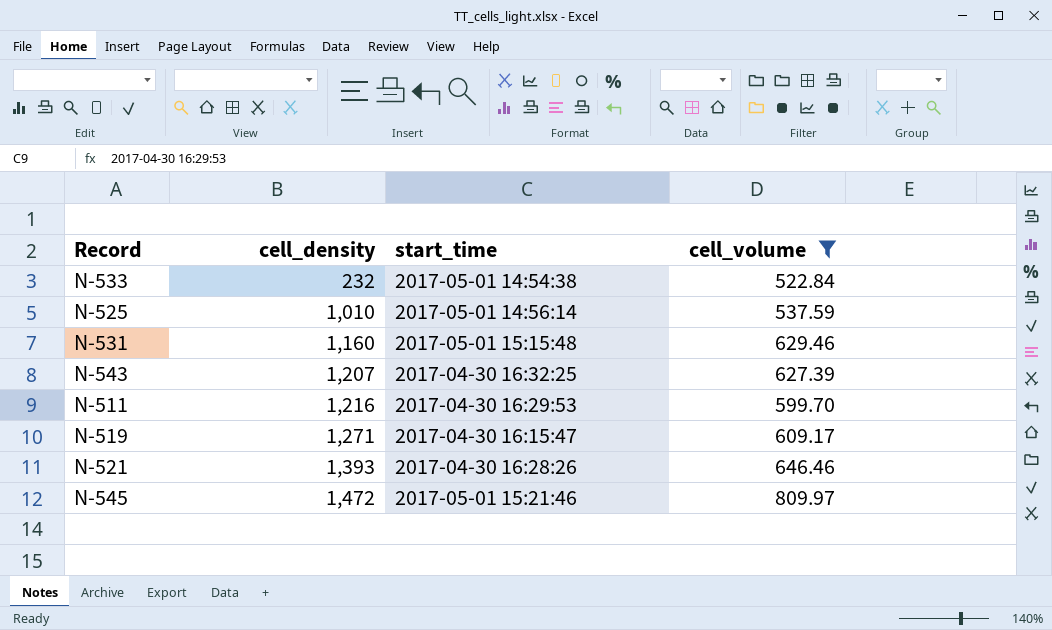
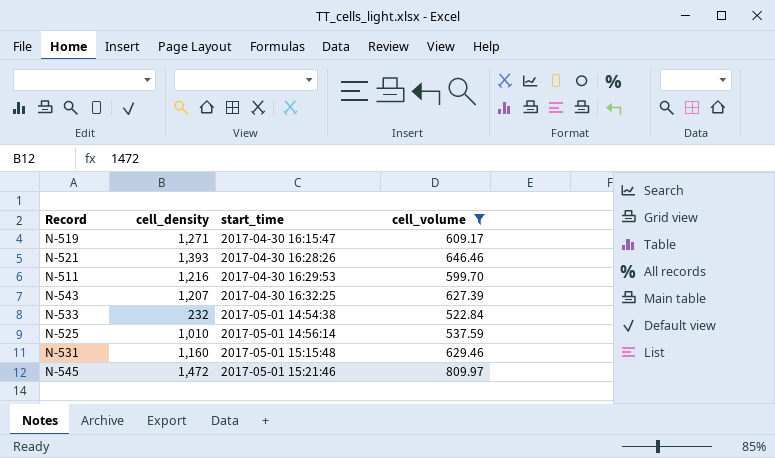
row order: cell_density ascending -> start_time ascending

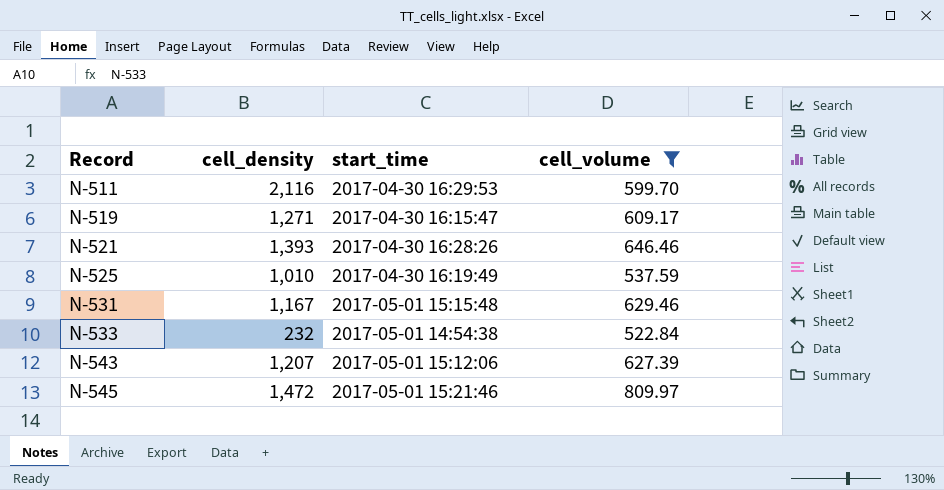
row order: start_time ascending -> Record ascending
N-511 | cell_density: 1,216 -> 2,116
N-525 | start_time: 2017-05-01 14:56:14 -> 2017-04-30 16:19:49
N-531 | cell_density: 1,160 -> 1,167
N-543 | start_time: 2017-04-30 16:32:25 -> 2017-05-01 15:12:06

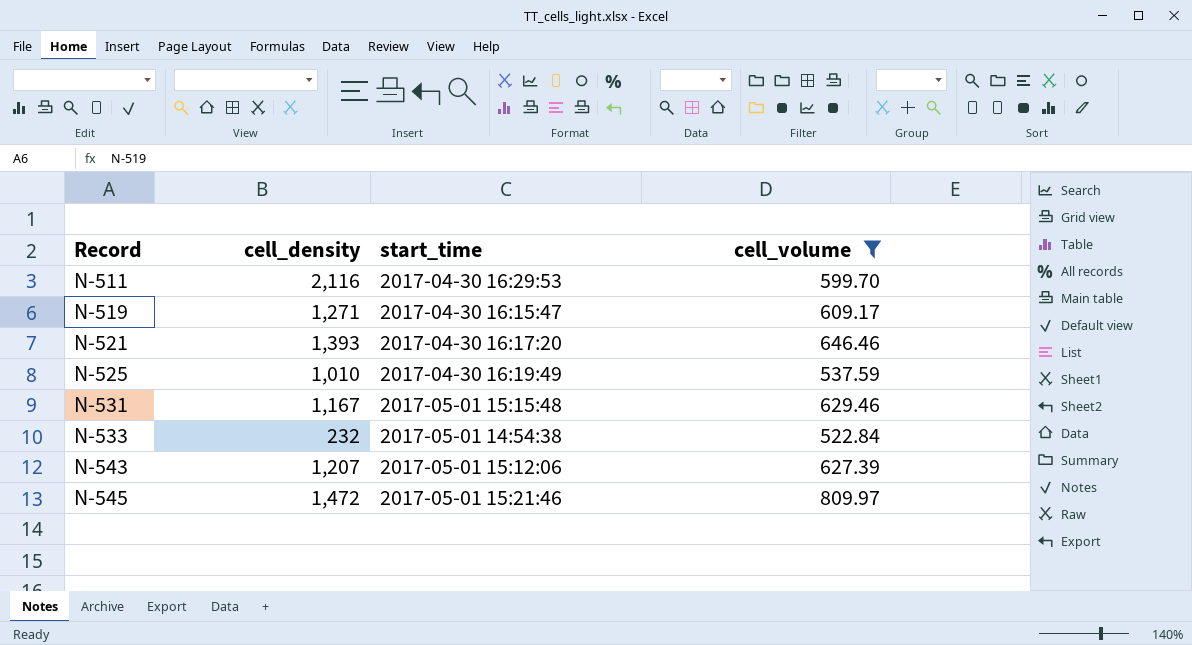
N-521 | start_time: 2017-04-30 16:28:26 -> 2017-04-30 16:17:20

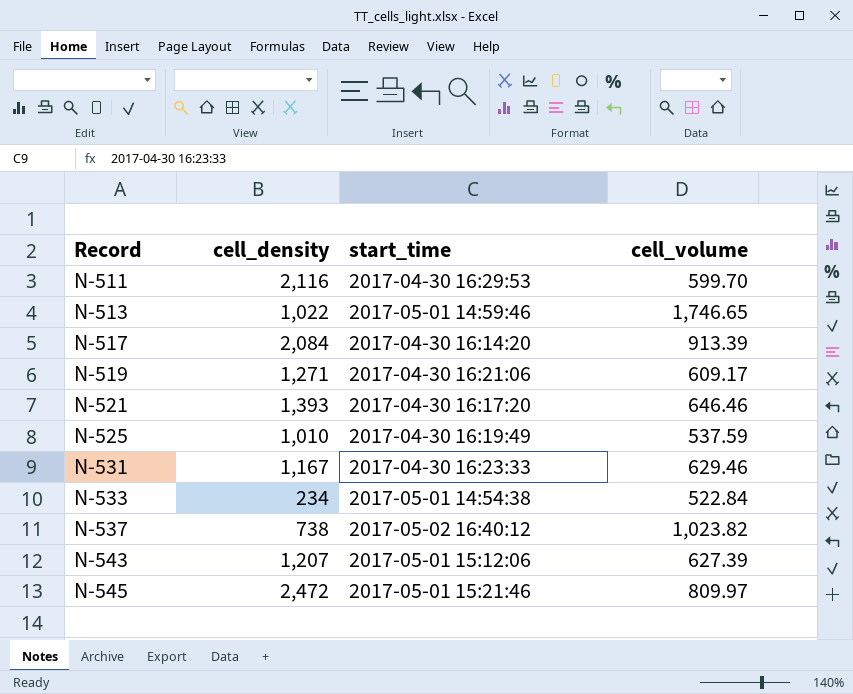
filter: cell_volume <= 809.97 -> none
N-519 | start_time: 2017-04-30 16:15:47 -> 2017-04-30 16:21:06
N-531 | start_time: 2017-05-01 15:15:48 -> 2017-04-30 16:23:33
N-533 | cell_density: 232 -> 234
N-545 | cell_density: 1,472 -> 2,472

